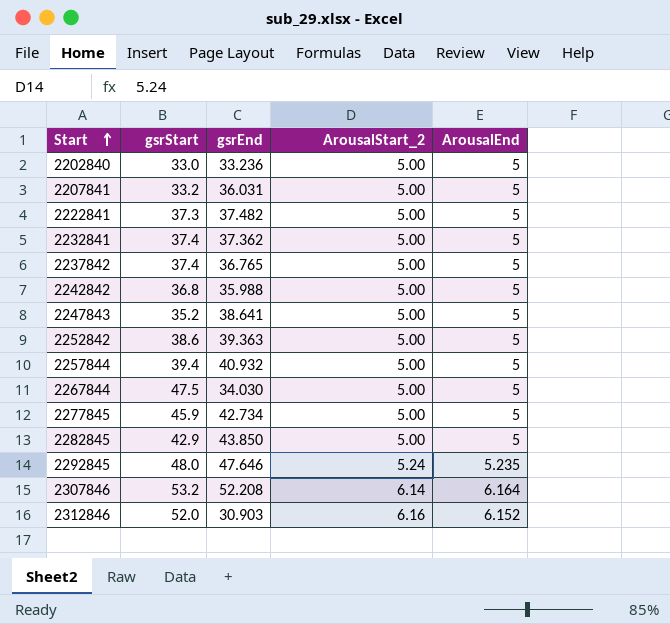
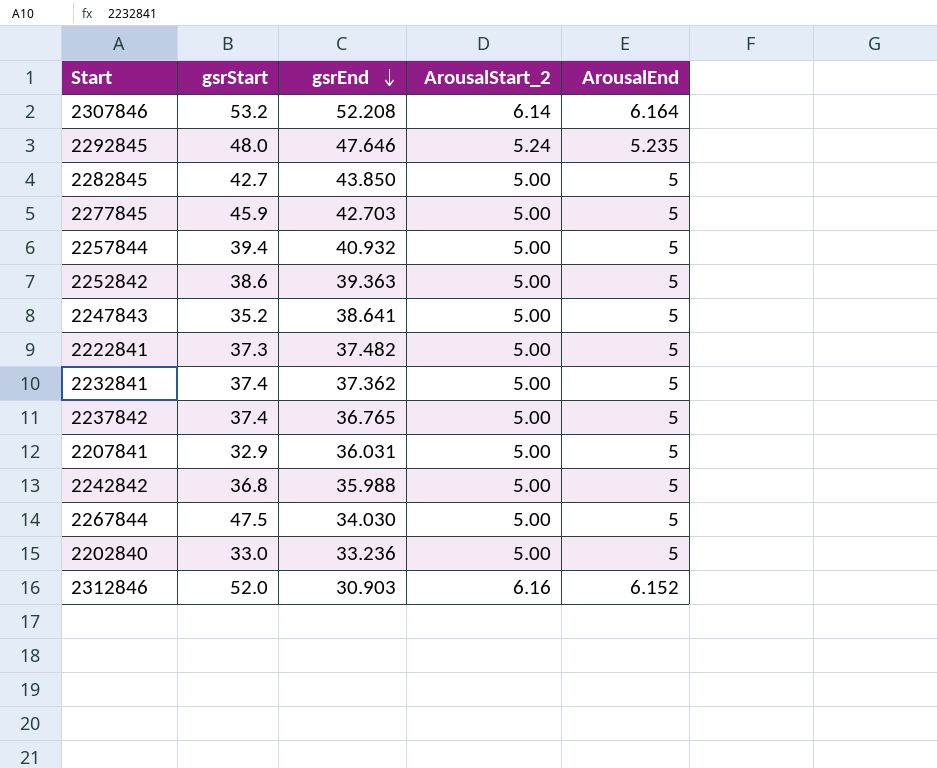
row order: Start ascending -> gsrEnd descending
2282845 | gsrStart: 42.9 -> 42.7
2277845 | gsrEnd: 42.734 -> 42.703
2207841 | gsrStart: 33.2 -> 32.9

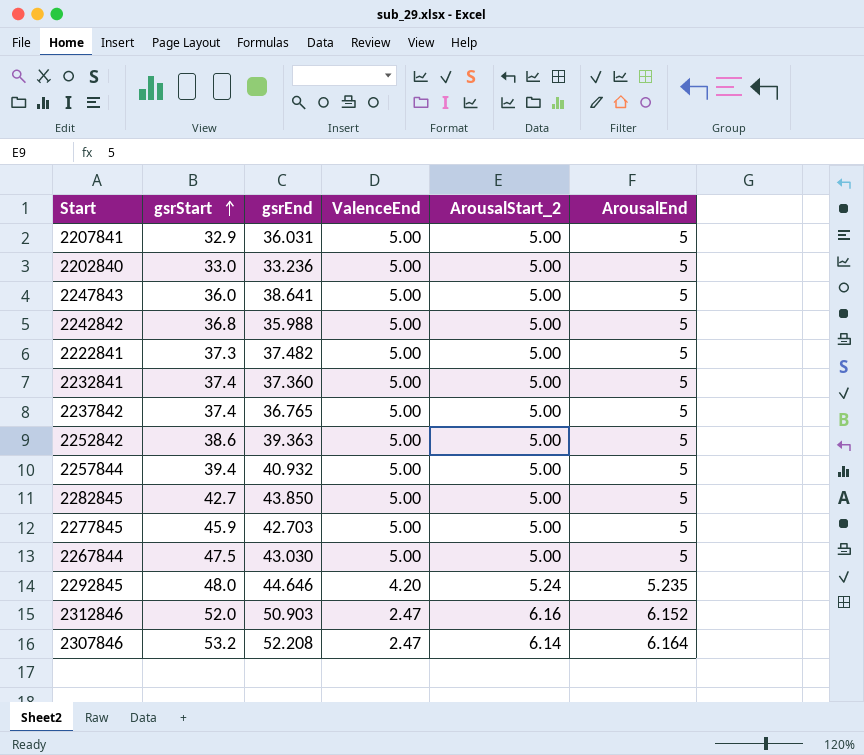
row order: gsrEnd descending -> gsrStart ascending
column ValenceEnd | position: none -> 4
2247843 | gsrStart: 35.2 -> 36.0
2232841 | gsrEnd: 37.362 -> 37.360
2267844 | gsrEnd: 34.030 -> 43.030
2292845 | gsrEnd: 47.646 -> 44.646
2312846 | gsrEnd: 30.903 -> 50.903

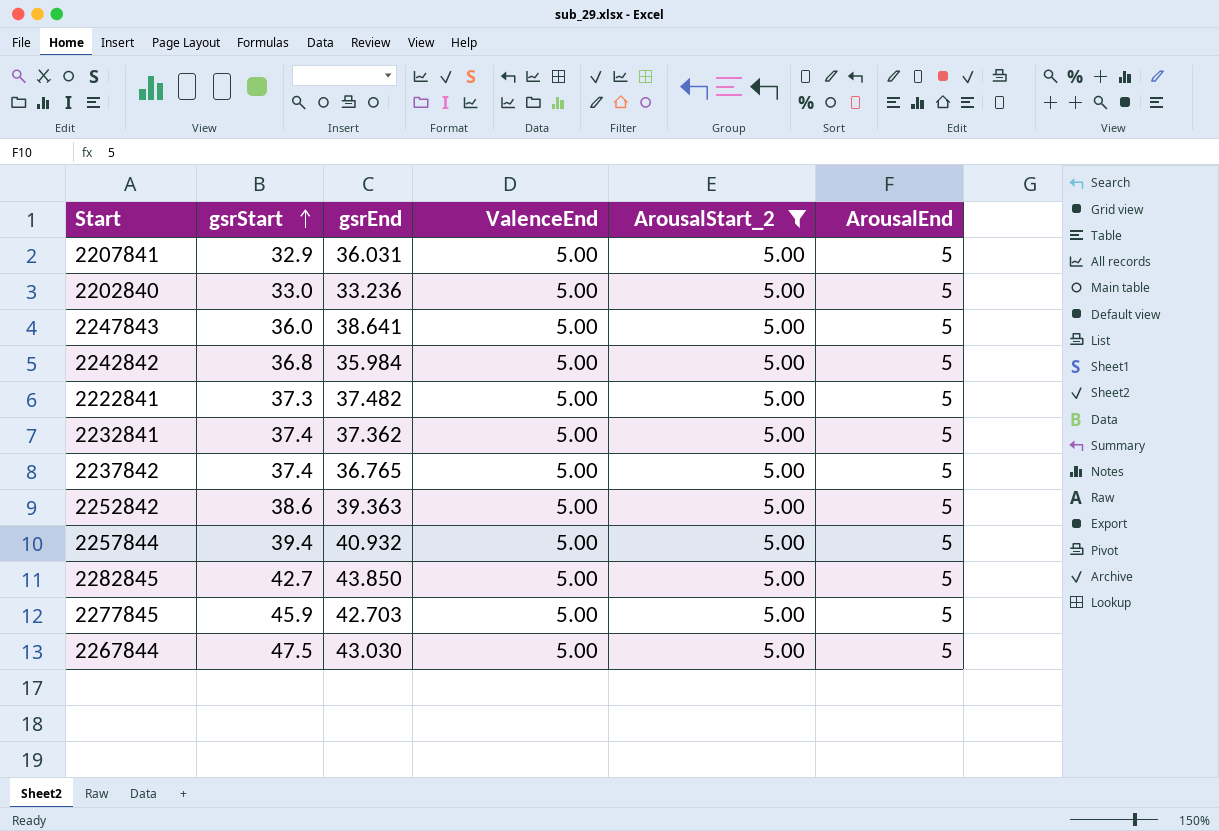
filter: none -> ArousalStart_2 = 5.00
2242842 | gsrEnd: 35.988 -> 35.984
2232841 | gsrEnd: 37.360 -> 37.362

